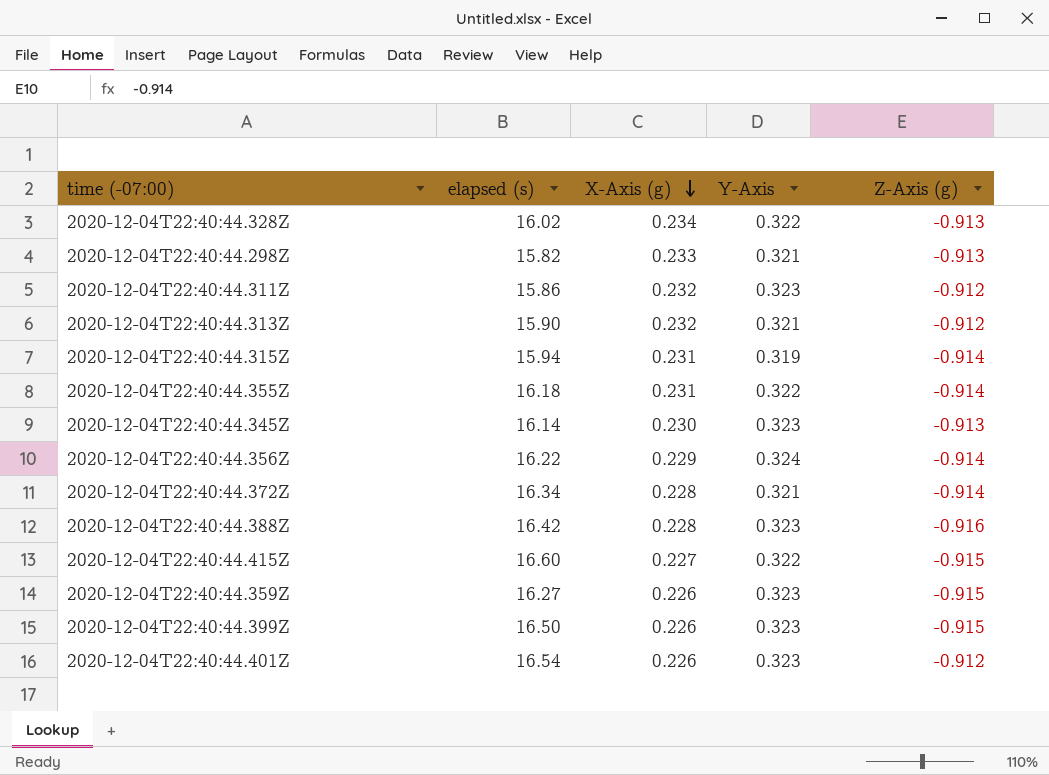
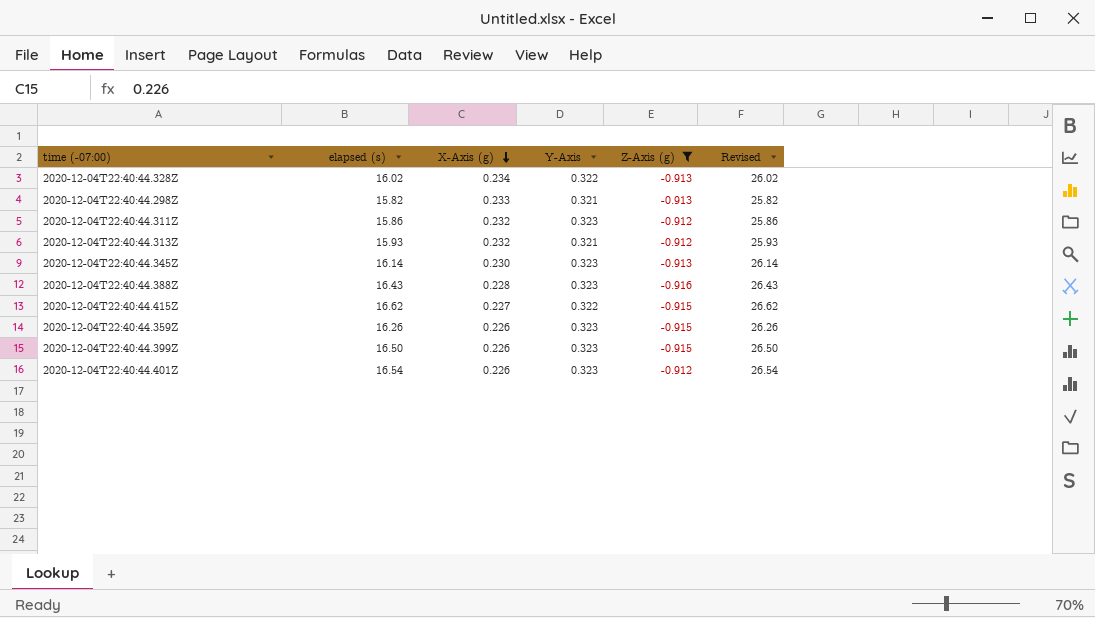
filter: none -> Z-Axis (g) != -0.914
column Revised | formula: none -> [elapsed (s)] + 10
2020-12-04T22:40:44.313Z | elapsed (s): 15.90 -> 15.93
2020-12-04T22:40:44.388Z | elapsed (s): 16.42 -> 16.43
2020-12-04T22:40:44.415Z | elapsed (s): 16.60 -> 16.62
2020-12-04T22:40:44.359Z | elapsed (s): 16.27 -> 16.26

